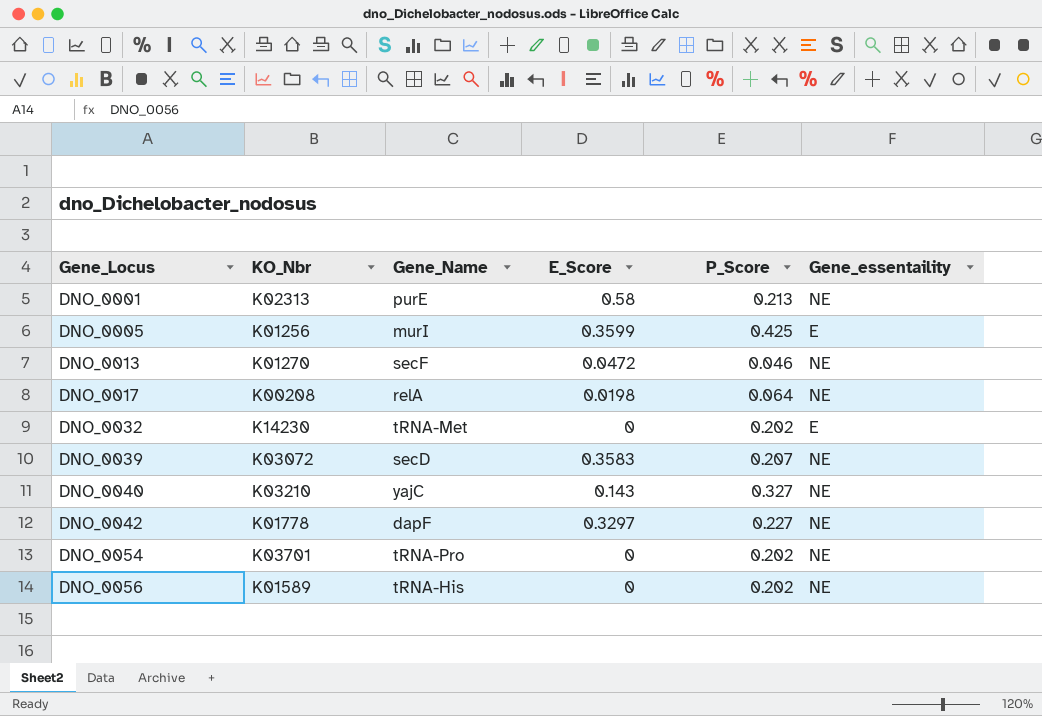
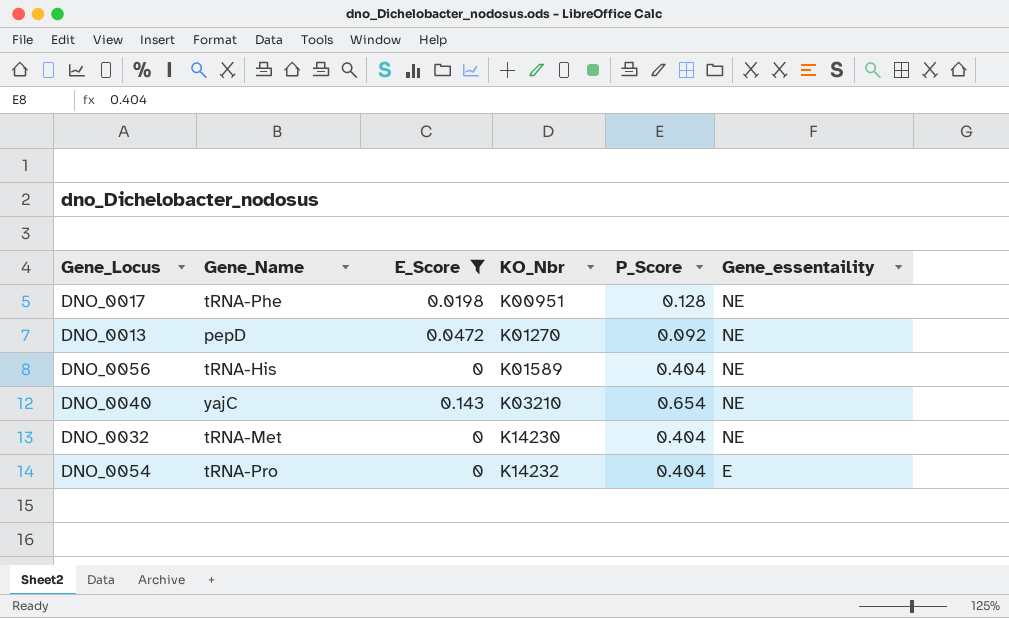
filter: none -> E_Score <= 0.143
row order: Gene_Locus ascending -> KO_Nbr ascending
column KO_Nbr | position: 2 -> 4
DNO_0017 | Gene_Name: relA -> tRNA-Phe
DNO_0017 | KO_Nbr: K00208 -> K00951
DNO_0017 | P_Score: 0.064 -> 0.128
DNO_0013 | Gene_Name: secF -> pepD
DNO_0013 | P_Score: 0.046 -> 0.092
DNO_0056 | P_Score: 0.202 -> 0.404
DNO_0040 | P_Score: 0.327 -> 0.654
DNO_0032 | P_Score: 0.202 -> 0.404
DNO_0032 | Gene_essentaility: E -> NE
DNO_0054 | KO_Nbr: K03701 -> K14232
DNO_0054 | P_Score: 0.202 -> 0.404
DNO_0054 | Gene_essentaility: NE -> E

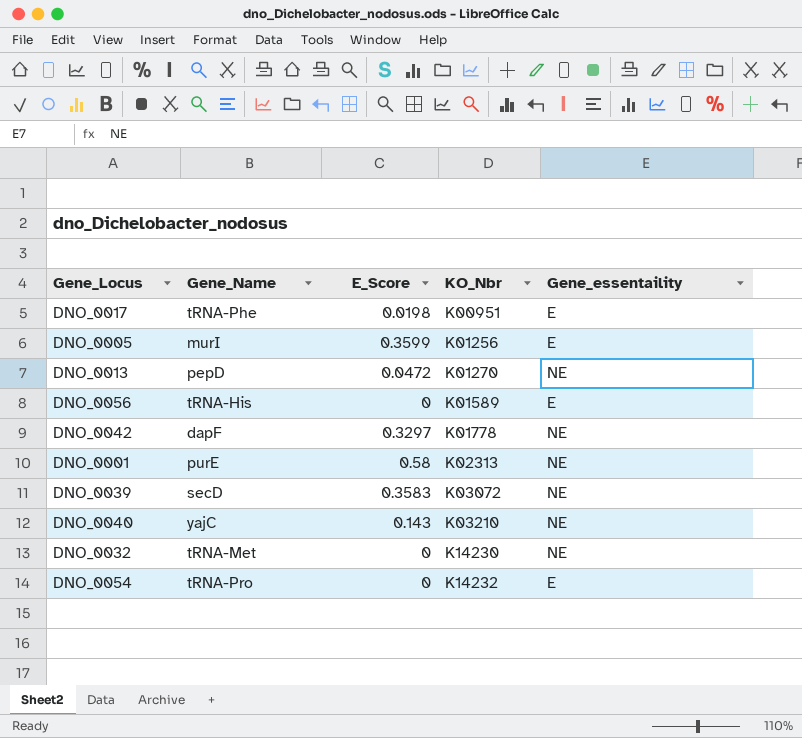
filter: E_Score <= 0.143 -> none
column P_Score | position: 5 -> none
DNO_0017 | Gene_essentaility: NE -> E
DNO_0056 | Gene_essentaility: NE -> E

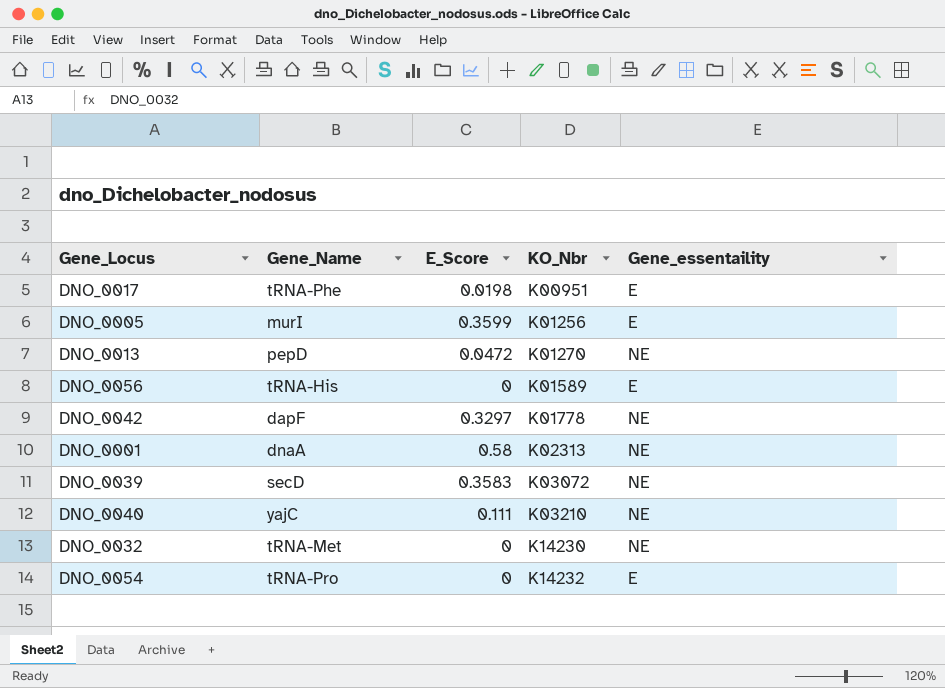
DNO_0001 | Gene_Name: purE -> dnaA
DNO_0040 | E_Score: 0.143 -> 0.111

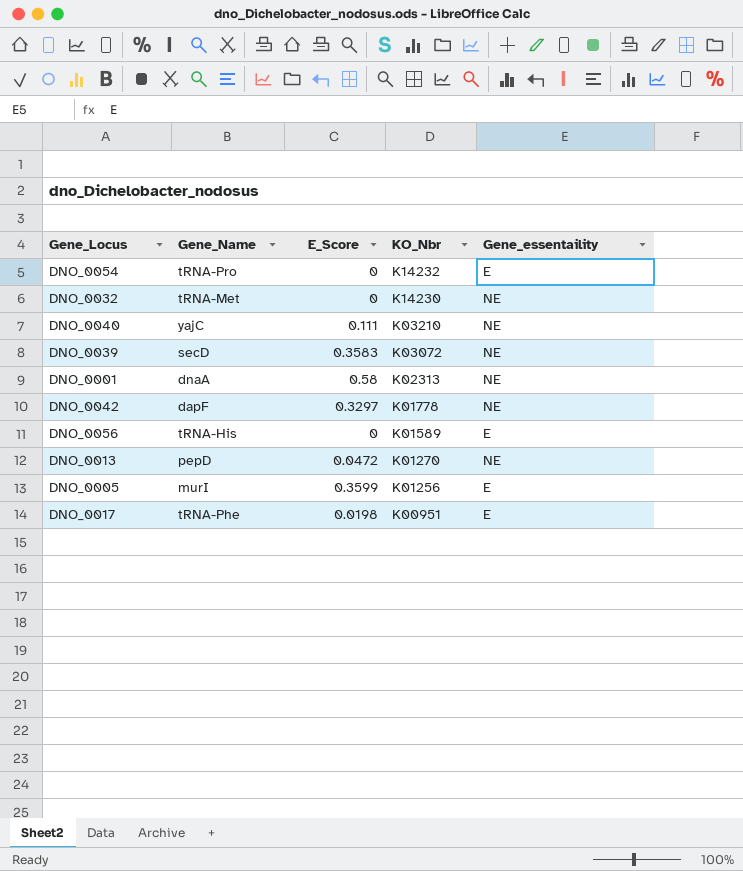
row order: KO_Nbr ascending -> KO_Nbr descending

